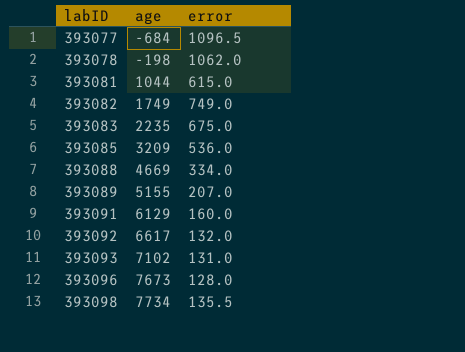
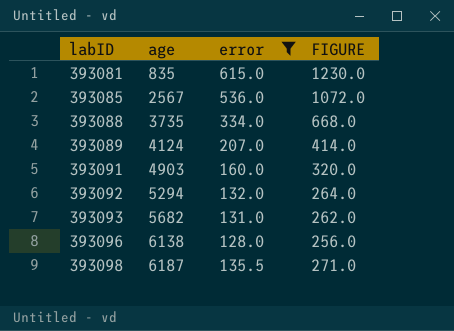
filter: none -> error <= 615.0
column FIGURE | formula: none -> [error] * 2
393081 | age: 1044 -> 835
393085 | age: 3209 -> 2567
393088 | age: 4669 -> 3735
393089 | age: 5155 -> 4124
393091 | age: 6129 -> 4903
393092 | age: 6617 -> 5294
393093 | age: 7102 -> 5682
393096 | age: 7673 -> 6138
393098 | age: 7734 -> 6187

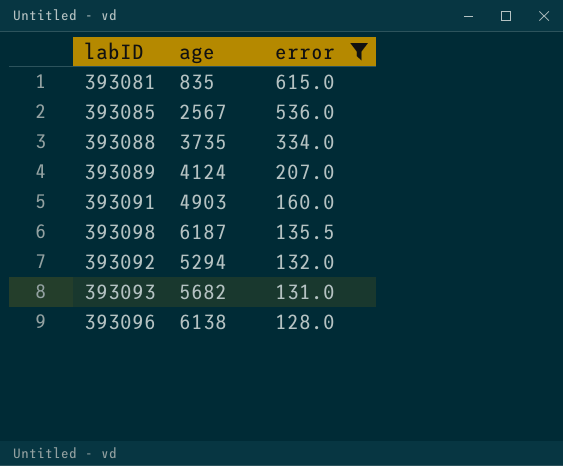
row order: labID ascending -> error descending
column FIGURE | formula: [error] * 2 -> none

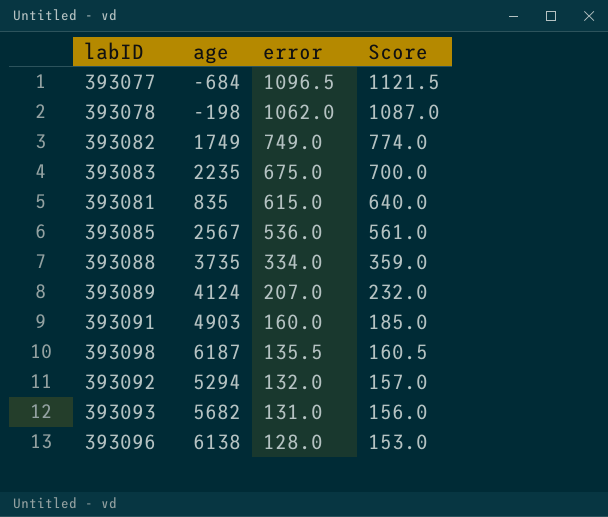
filter: error <= 615.0 -> none
column Score | formula: none -> [error] + 25

